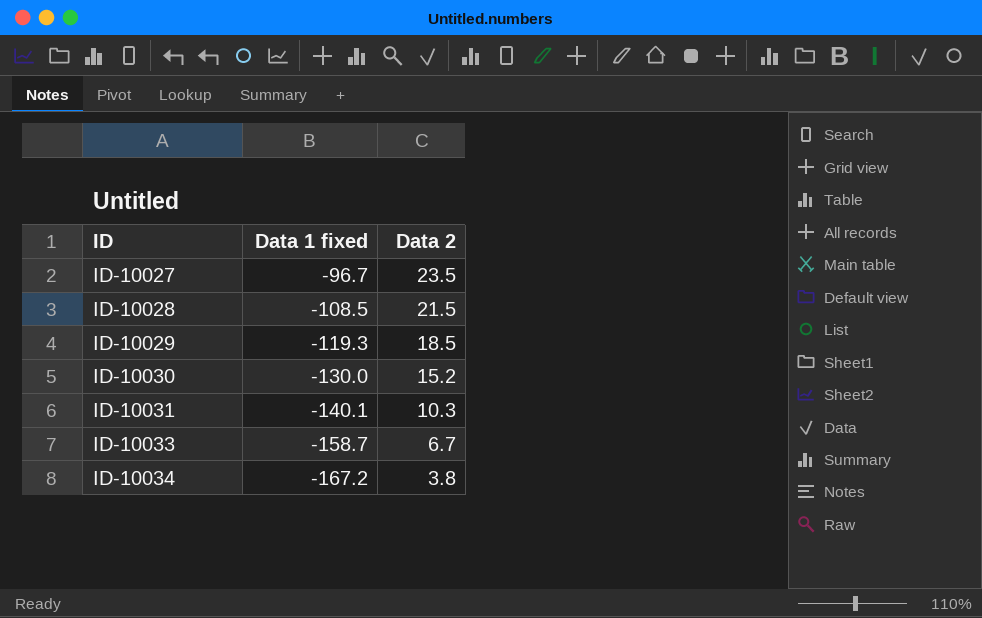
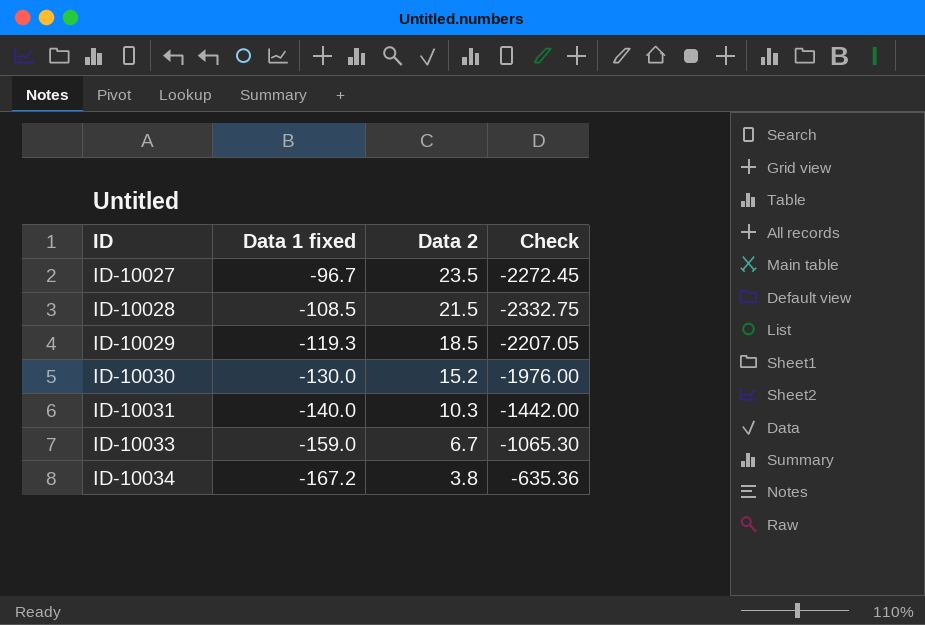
column Check | formula: none -> [Data 1 fixed] * [Data 2]
ID-10031 | Data 1 fixed: -140.1 -> -140.0
ID-10033 | Data 1 fixed: -158.7 -> -159.0

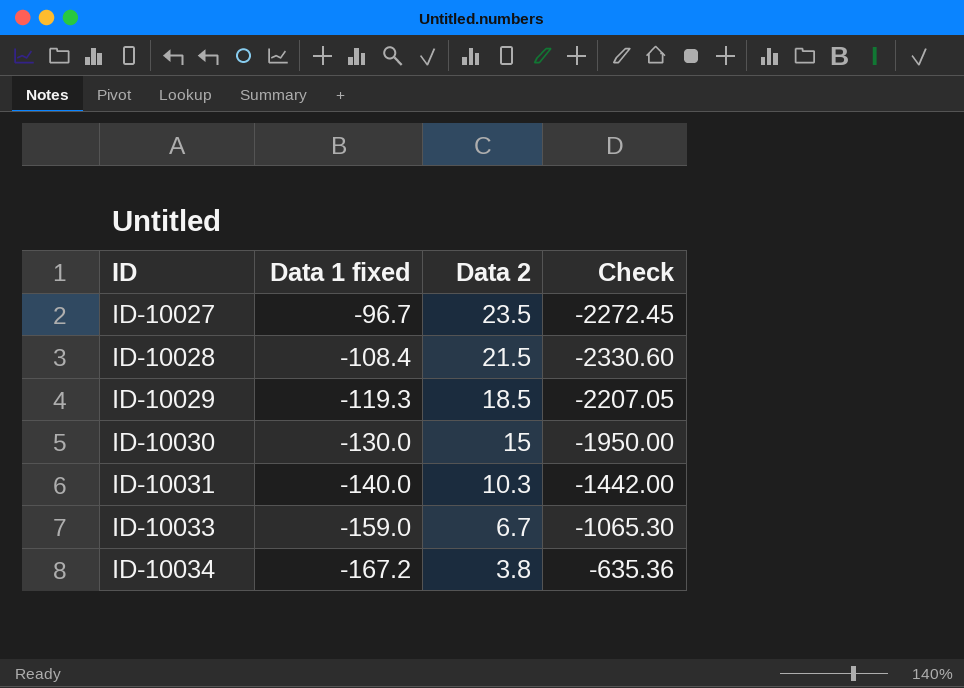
ID-10028 | Data 1 fixed: -108.5 -> -108.4
ID-10028 | Check: -2332.75 -> -2330.60
ID-10030 | Data 2: 15.2 -> 15
ID-10030 | Check: -1976.00 -> -1950.00

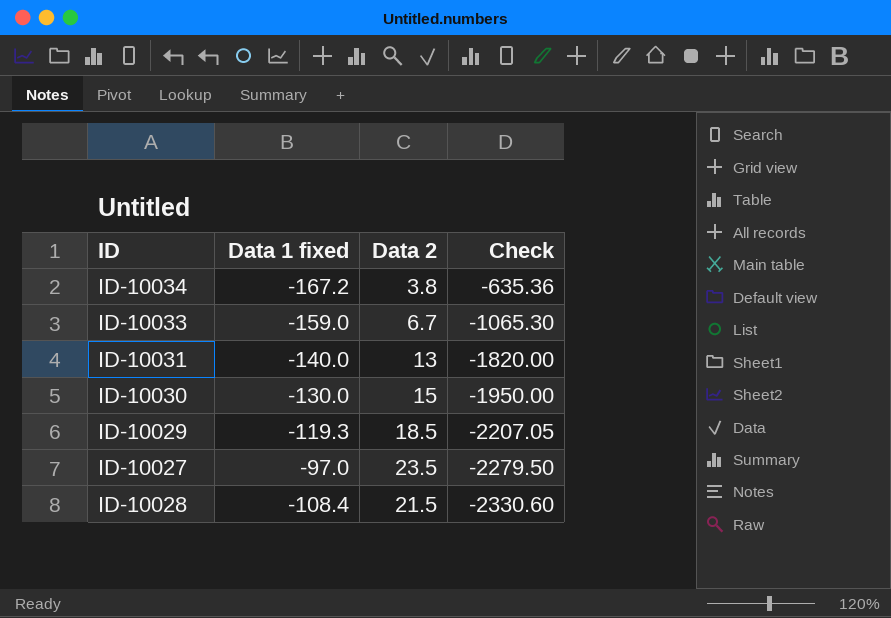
row order: ID ascending -> Check descending
ID-10031 | Data 2: 10.3 -> 13
ID-10031 | Check: -1442.00 -> -1820.00
ID-10027 | Data 1 fixed: -96.7 -> -97.0
ID-10027 | Check: -2272.45 -> -2279.50

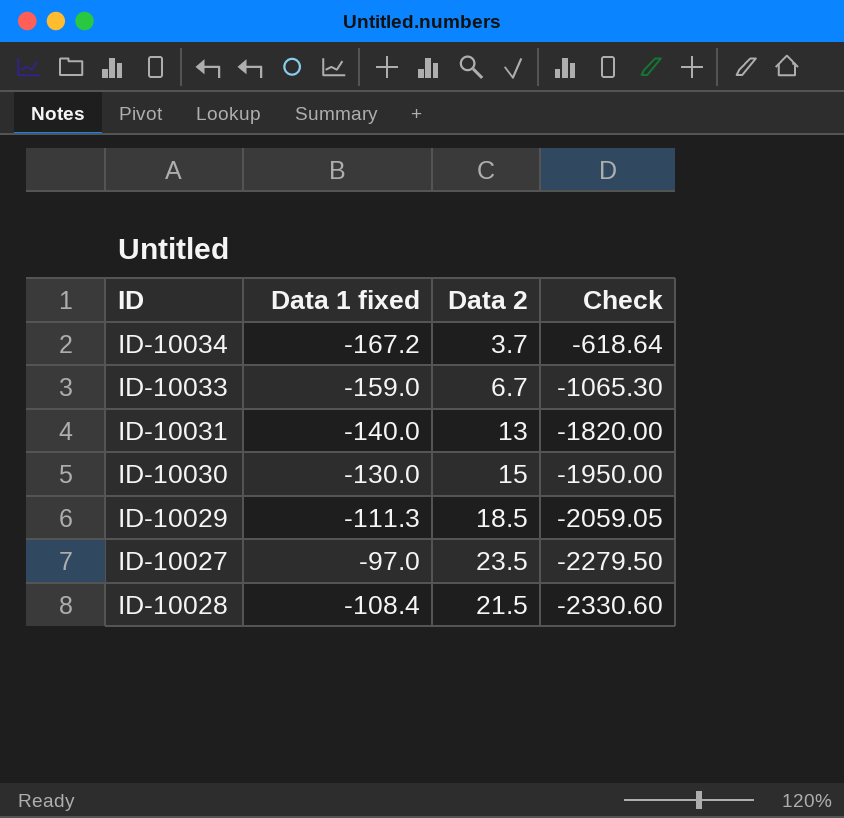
ID-10034 | Data 2: 3.8 -> 3.7
ID-10034 | Check: -635.36 -> -618.64
ID-10029 | Data 1 fixed: -119.3 -> -111.3
ID-10029 | Check: -2207.05 -> -2059.05

